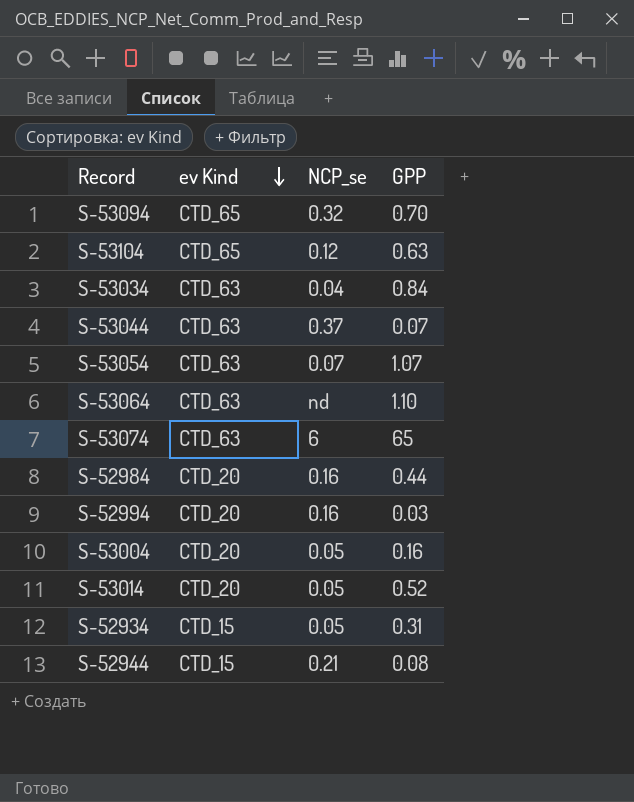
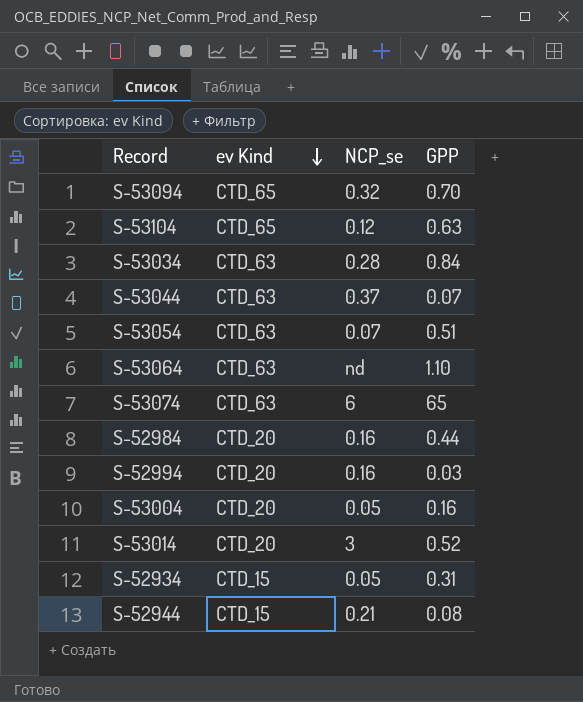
S-53034 | NCP_se: 0.04 -> 0.28
S-53054 | GPP: 1.07 -> 0.51
S-53014 | NCP_se: 0.05 -> 3

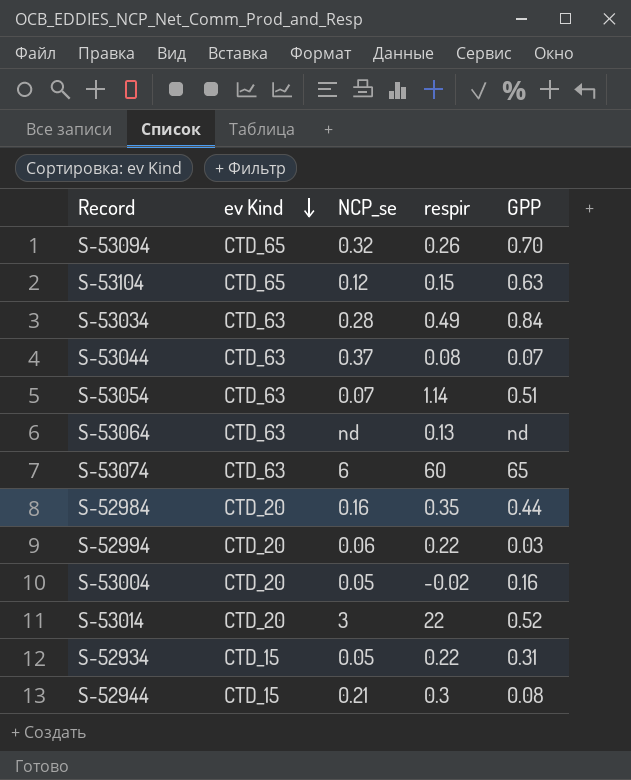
column respir | position: none -> 4
S-53064 | GPP: 1.10 -> nd
S-52994 | NCP_se: 0.16 -> 0.06

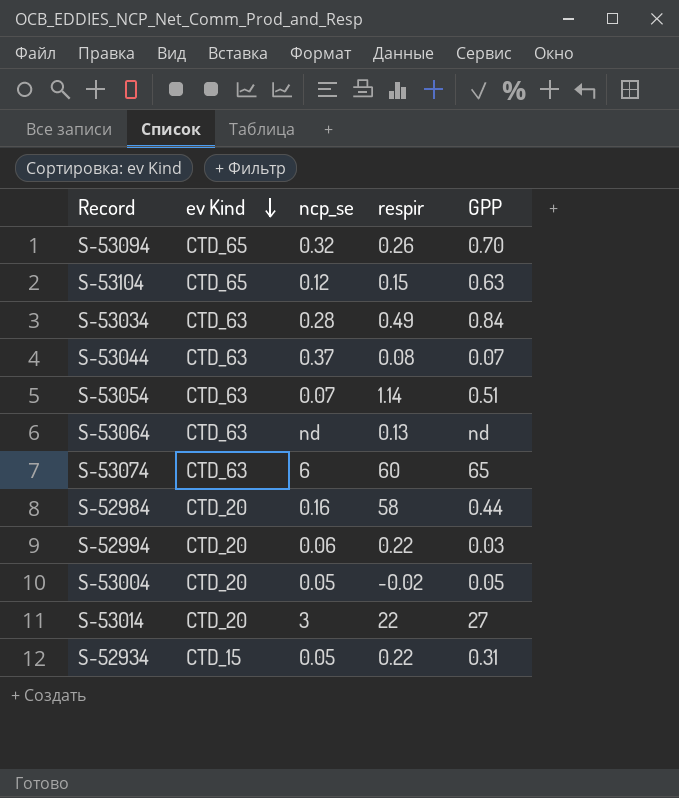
column name: NCP_se -> ncp_se
row S-52944: CTD_15 | 0.21 | 0.3 | 0.08 -> none
S-52984 | respir: 0.35 -> 58
S-53004 | GPP: 0.16 -> 0.05
S-53014 | GPP: 0.52 -> 27

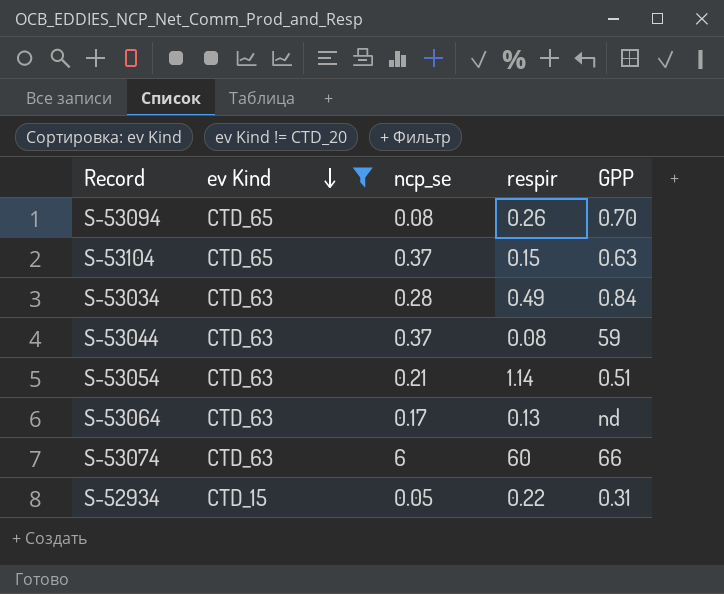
filter: none -> ev Kind != CTD_20
S-53094 | ncp_se: 0.32 -> 0.08
S-53104 | ncp_se: 0.12 -> 0.37
S-53044 | GPP: 0.07 -> 59
S-53054 | ncp_se: 0.07 -> 0.21
S-53064 | ncp_se: nd -> 0.17
S-53074 | GPP: 65 -> 66

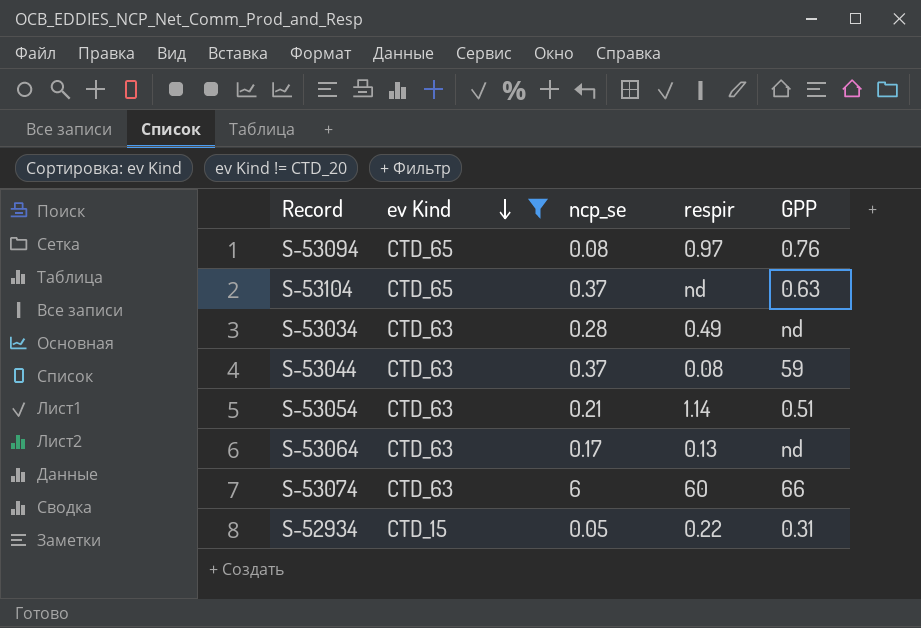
S-53094 | respir: 0.26 -> 0.97
S-53094 | GPP: 0.70 -> 0.76
S-53104 | respir: 0.15 -> nd
S-53034 | GPP: 0.84 -> nd

